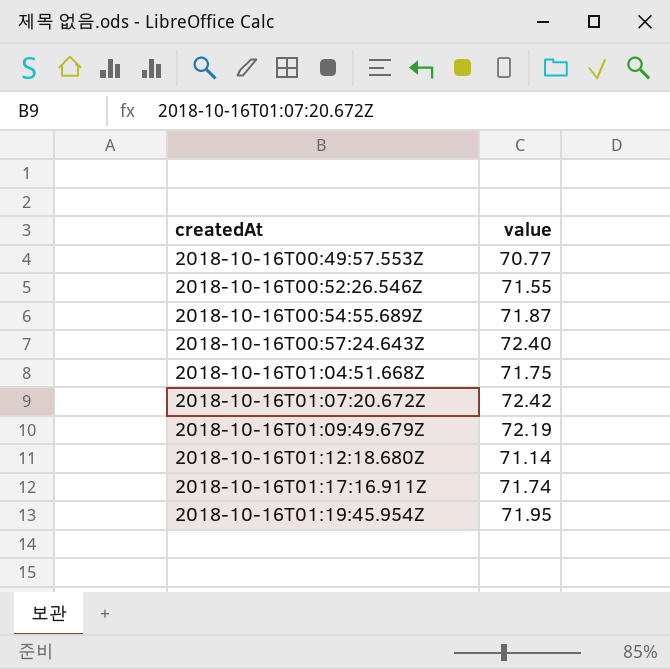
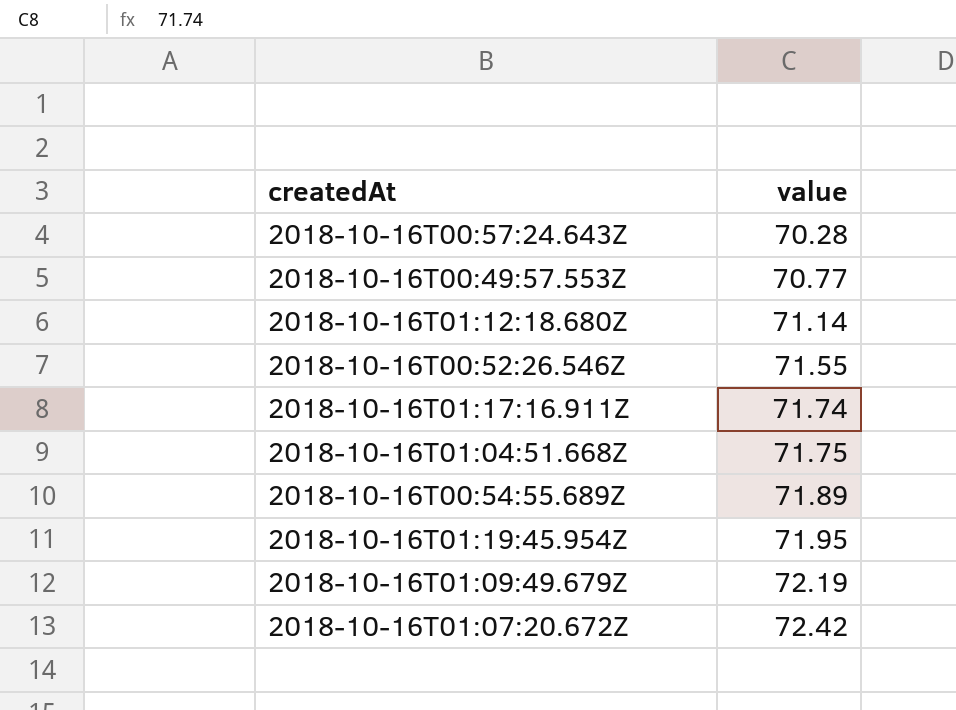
row order: createdAt ascending -> value ascending
2018-10-16T00:57:24.643Z | value: 72.40 -> 70.28
2018-10-16T00:54:55.689Z | value: 71.87 -> 71.89

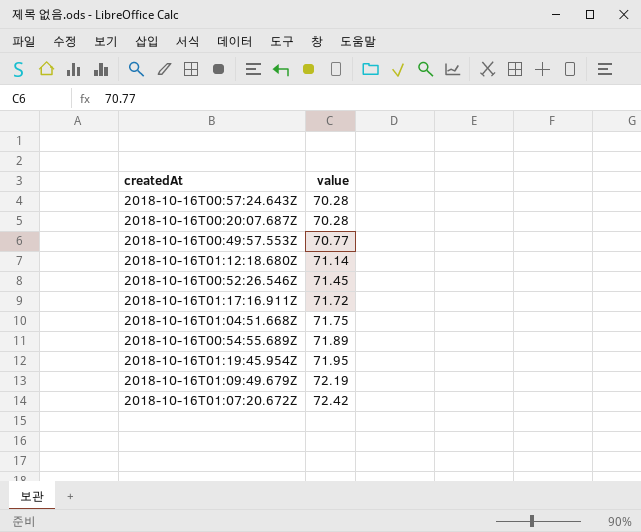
row 2018-10-16T00:20:07.687Z: none -> 70.28
2018-10-16T00:52:26.546Z | value: 71.55 -> 71.45
2018-10-16T01:17:16.911Z | value: 71.74 -> 71.72

